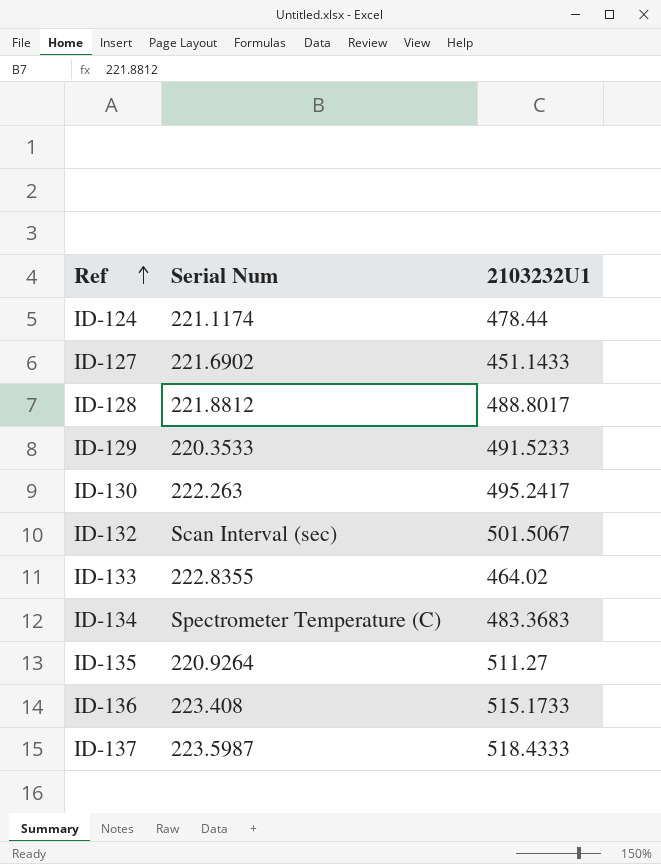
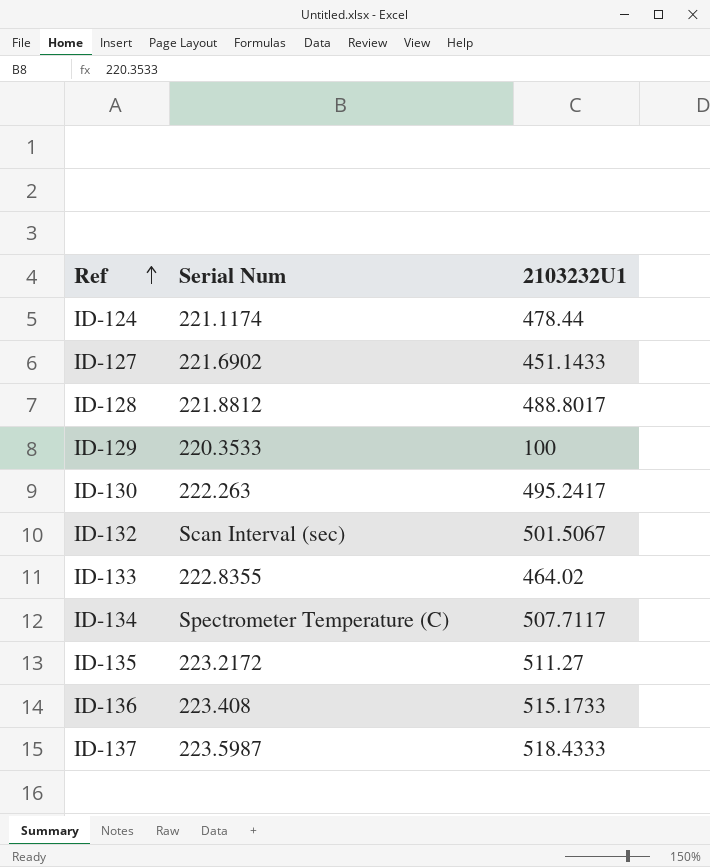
ID-129 | 2103232U1: 491.5233 -> 100
ID-134 | 2103232U1: 483.3683 -> 507.7117
ID-135 | Serial Num: 220.9264 -> 223.2172

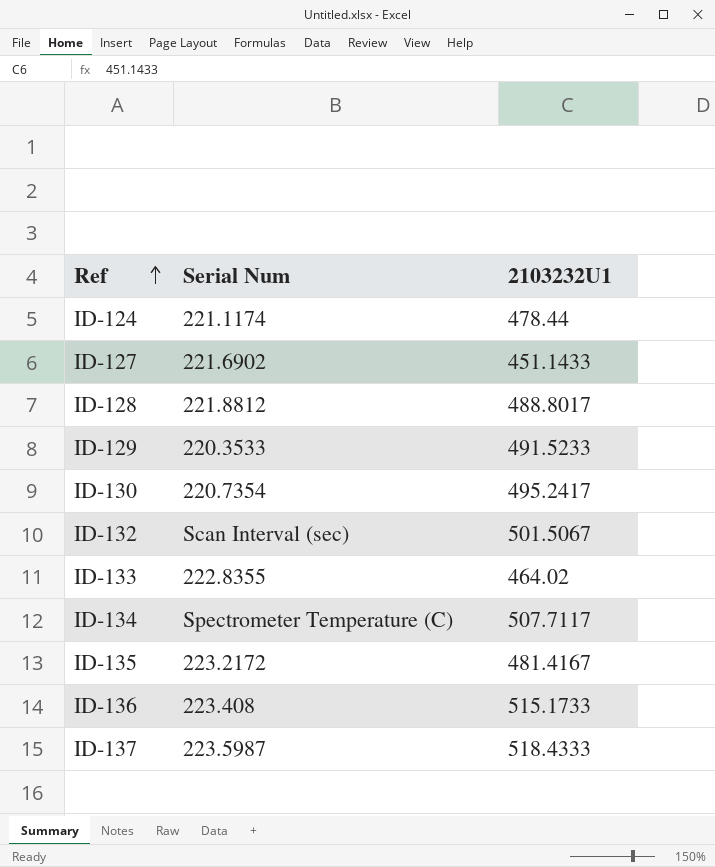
ID-129 | 2103232U1: 100 -> 491.5233
ID-130 | Serial Num: 222.263 -> 220.7354
ID-135 | 2103232U1: 511.27 -> 481.4167

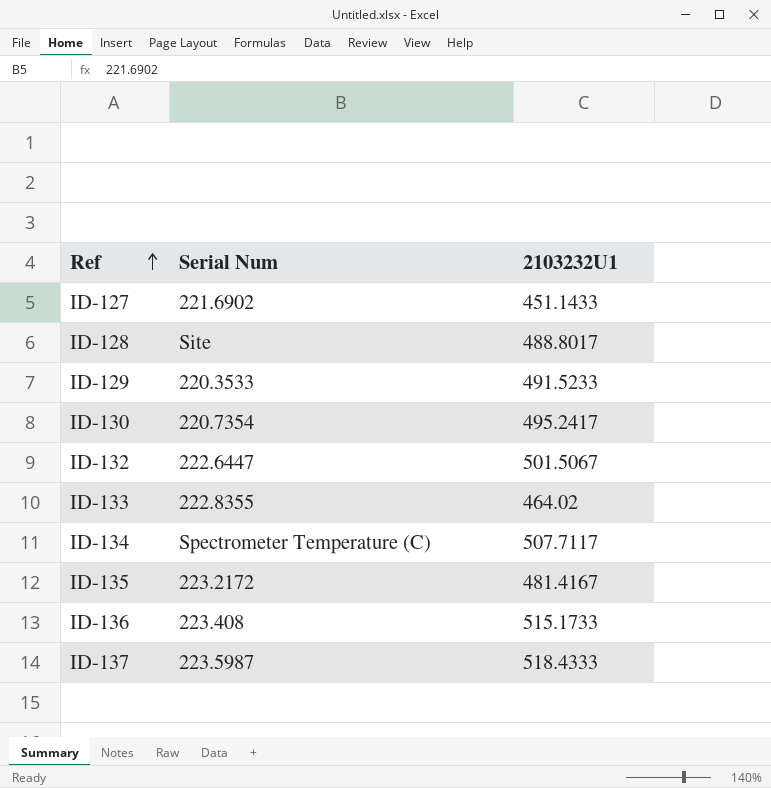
row ID-124: 221.1174 | 478.44 -> none
ID-128 | Serial Num: 221.8812 -> Site
ID-132 | Serial Num: Scan Interval (sec) -> 222.6447

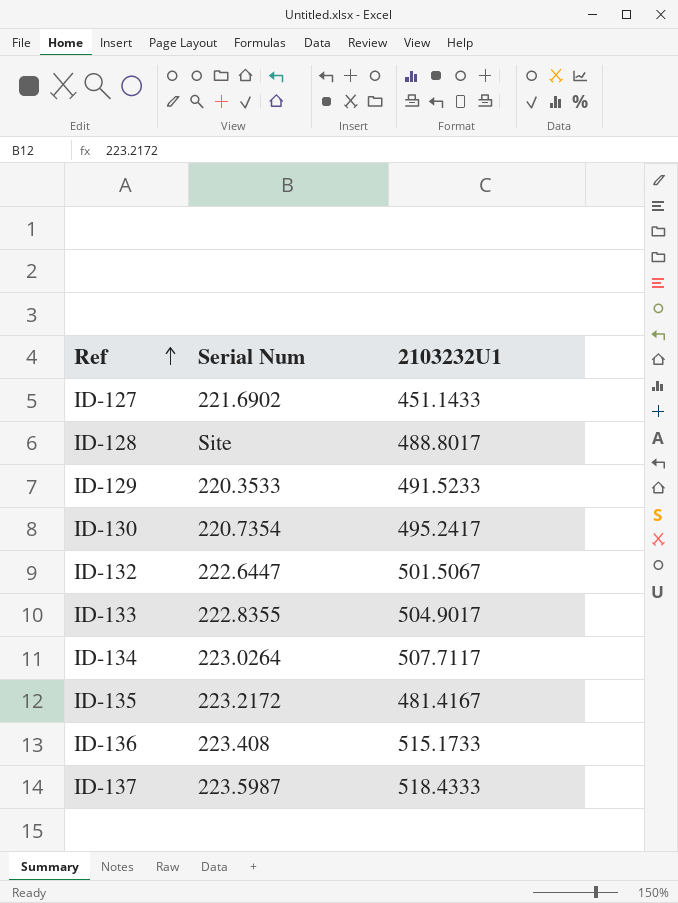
ID-133 | 2103232U1: 464.02 -> 504.9017
ID-134 | Serial Num: Spectrometer Temperature (C) -> 223.0264

